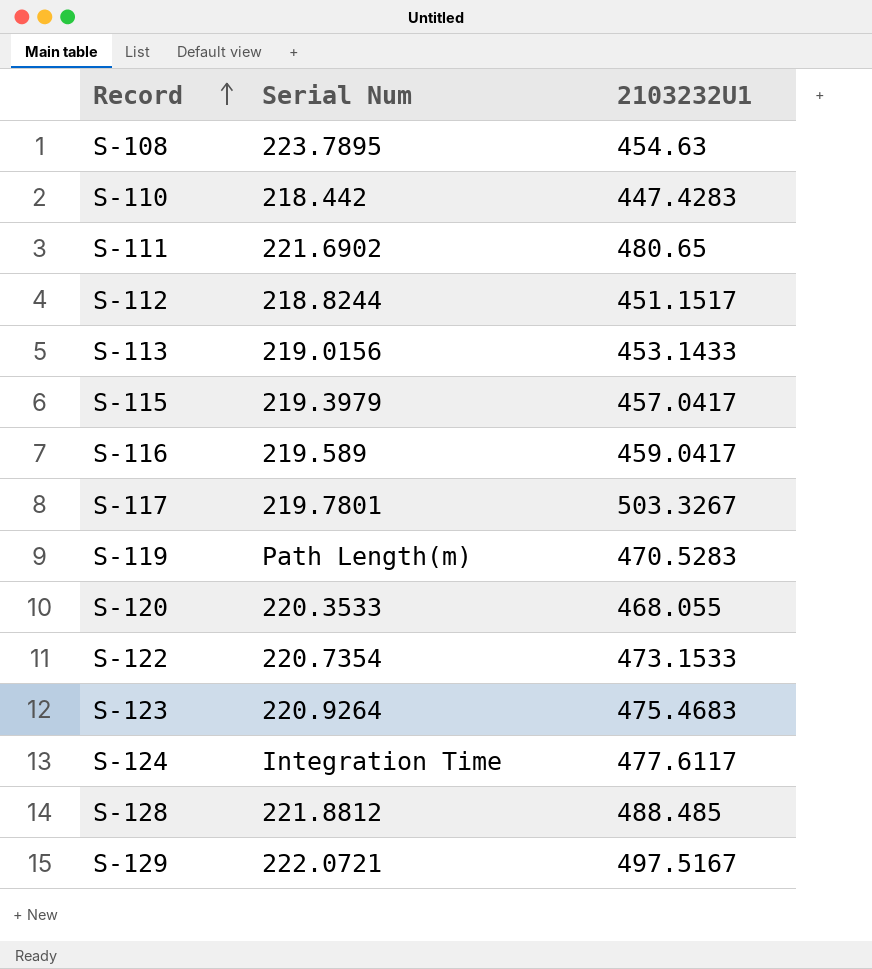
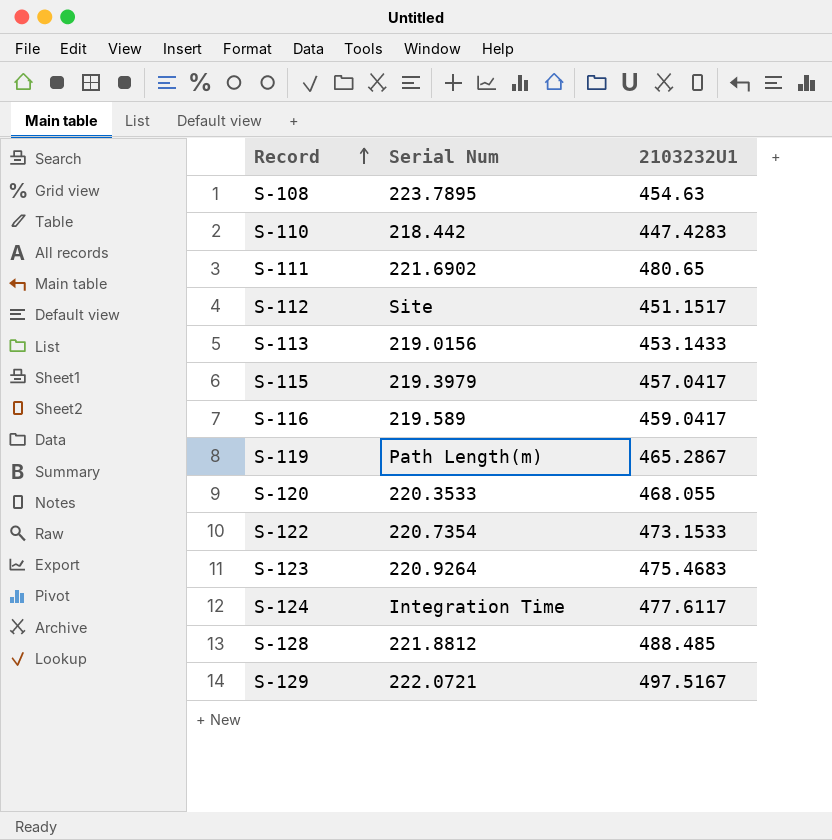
row S-117: 219.7801 | 503.3267 -> none
S-112 | Serial Num: 218.8244 -> Site
S-119 | 2103232U1: 470.5283 -> 465.2867

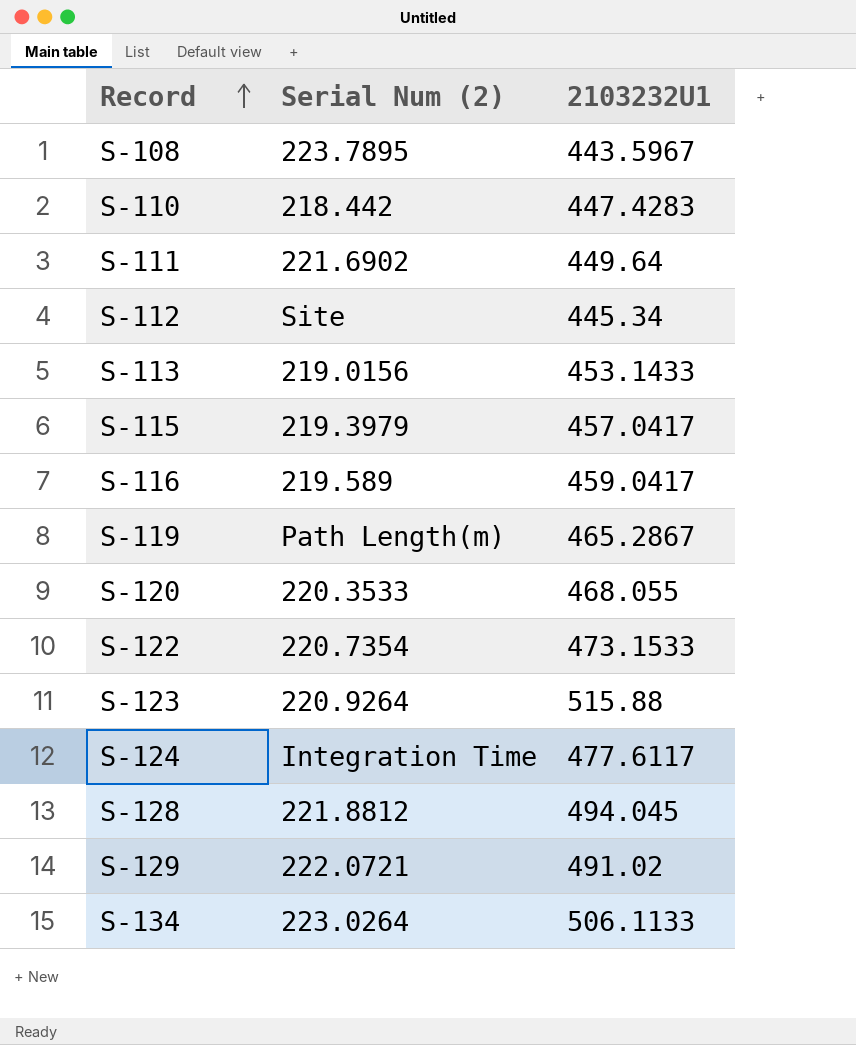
column name: Serial Num -> Serial Num (2)
S-108 | 2103232U1: 454.63 -> 443.5967
S-111 | 2103232U1: 480.65 -> 449.64
S-112 | 2103232U1: 451.1517 -> 445.34
S-123 | 2103232U1: 475.4683 -> 515.88
S-128 | 2103232U1: 488.485 -> 494.045
S-129 | 2103232U1: 497.5167 -> 491.02
row S-134: none -> 223.0264 | 506.1133

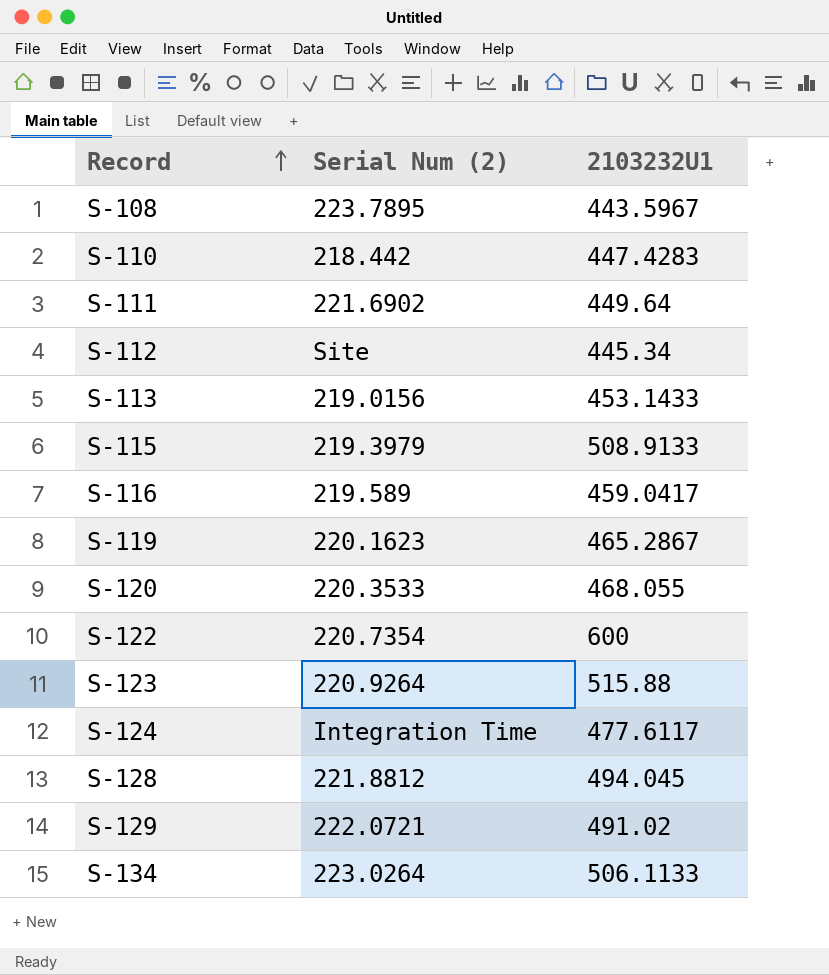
S-115 | 2103232U1: 457.0417 -> 508.9133
S-119 | Serial Num (2): Path Length(m) -> 220.1623
S-122 | 2103232U1: 473.1533 -> 600

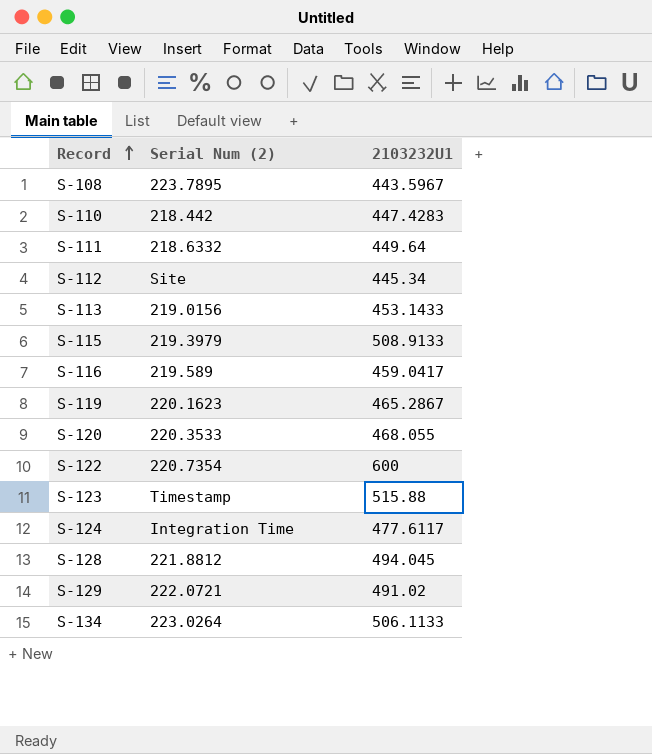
S-111 | Serial Num (2): 221.6902 -> 218.6332
S-123 | Serial Num (2): 220.9264 -> Timestamp

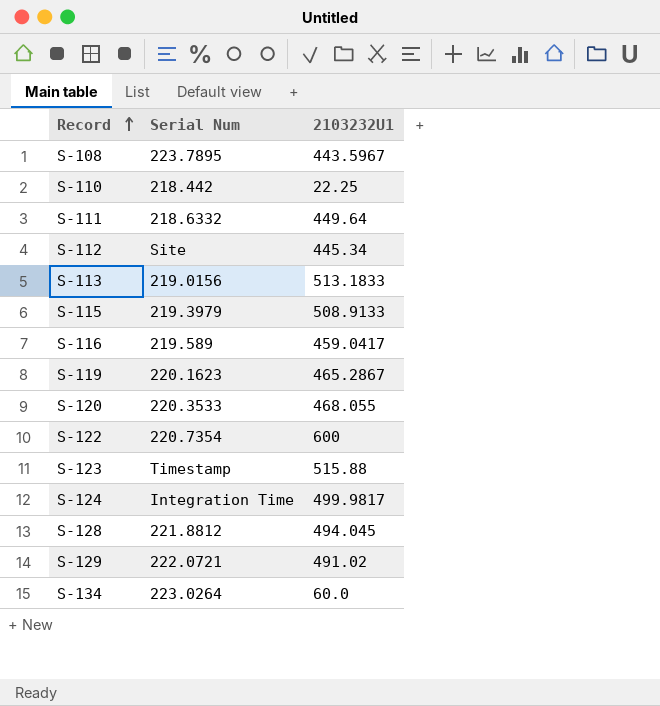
column name: Serial Num (2) -> Serial Num
S-110 | 2103232U1: 447.4283 -> 22.25
S-113 | 2103232U1: 453.1433 -> 513.1833
S-124 | 2103232U1: 477.6117 -> 499.9817
S-134 | 2103232U1: 506.1133 -> 60.0

